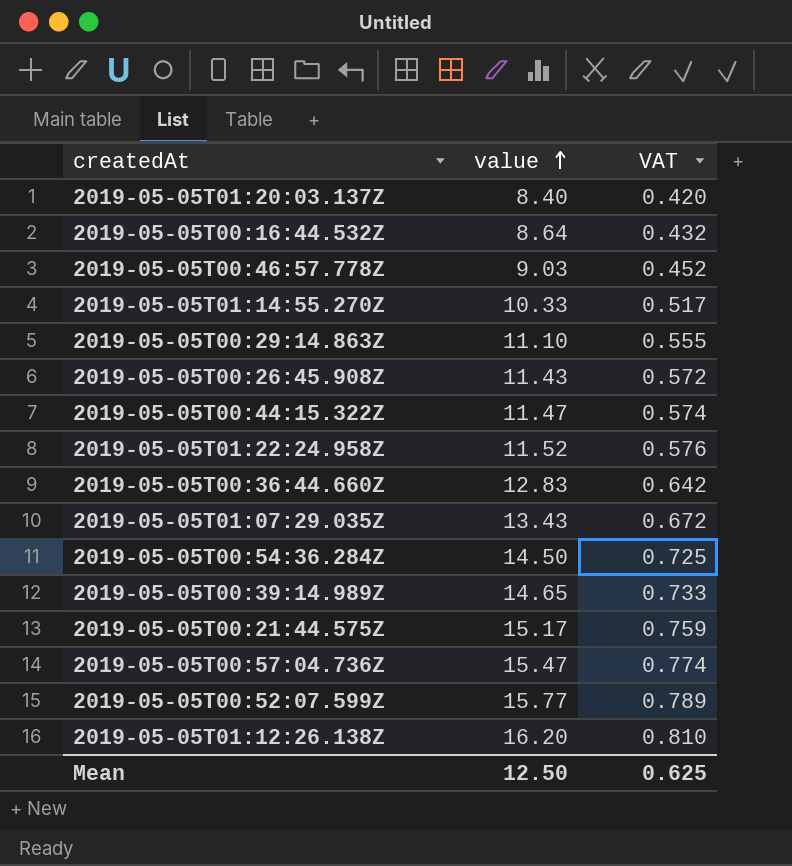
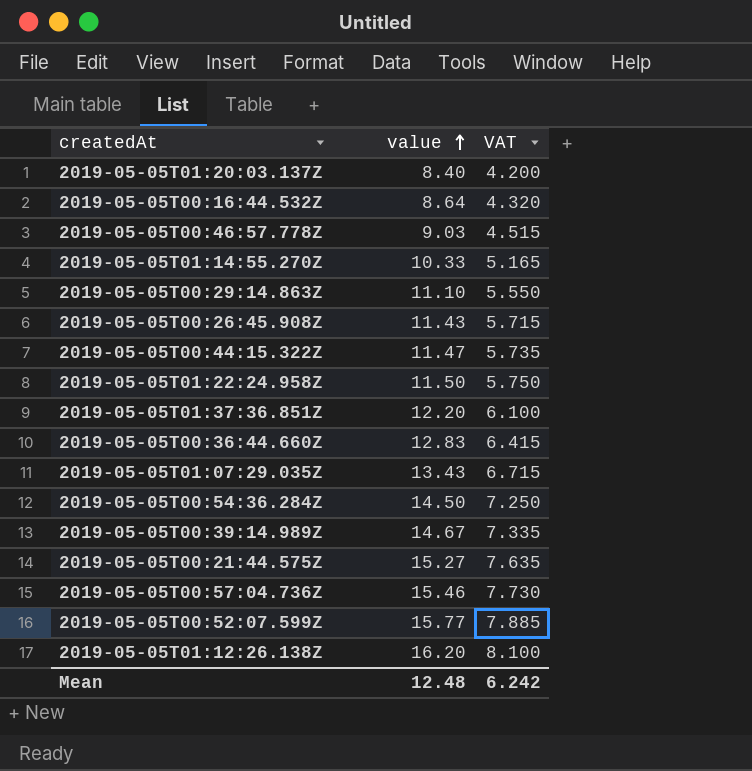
column VAT | formula: [value] * 0.05 -> [value] * 0.5
2019-05-05T01:22:24.958Z | value: 11.52 -> 11.50
row 2019-05-05T01:37:36.851Z: none -> 12.20 | 6.100
2019-05-05T00:39:14.989Z | value: 14.65 -> 14.67
2019-05-05T00:21:44.575Z | value: 15.17 -> 15.27
2019-05-05T00:57:04.736Z | value: 15.47 -> 15.46
Mean | value: 12.50 -> 12.48
Mean | VAT: 0.625 -> 6.242

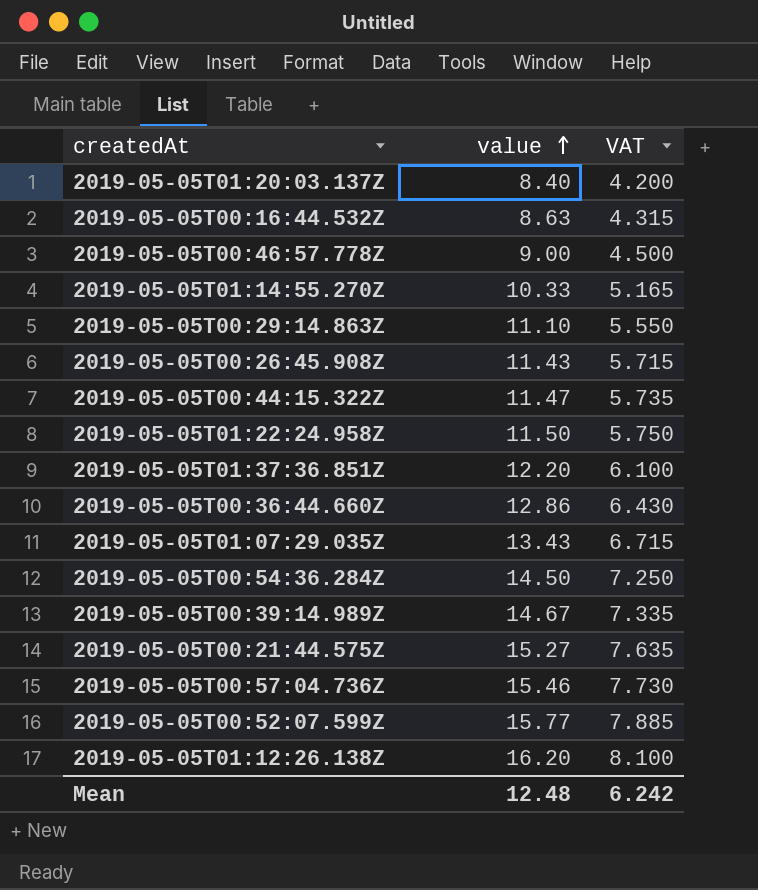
2019-05-05T00:16:44.532Z | value: 8.64 -> 8.63
2019-05-05T00:16:44.532Z | VAT: 4.320 -> 4.315
2019-05-05T00:46:57.778Z | value: 9.03 -> 9.00
2019-05-05T00:46:57.778Z | VAT: 4.515 -> 4.500
2019-05-05T00:36:44.660Z | value: 12.83 -> 12.86
2019-05-05T00:36:44.660Z | VAT: 6.415 -> 6.430

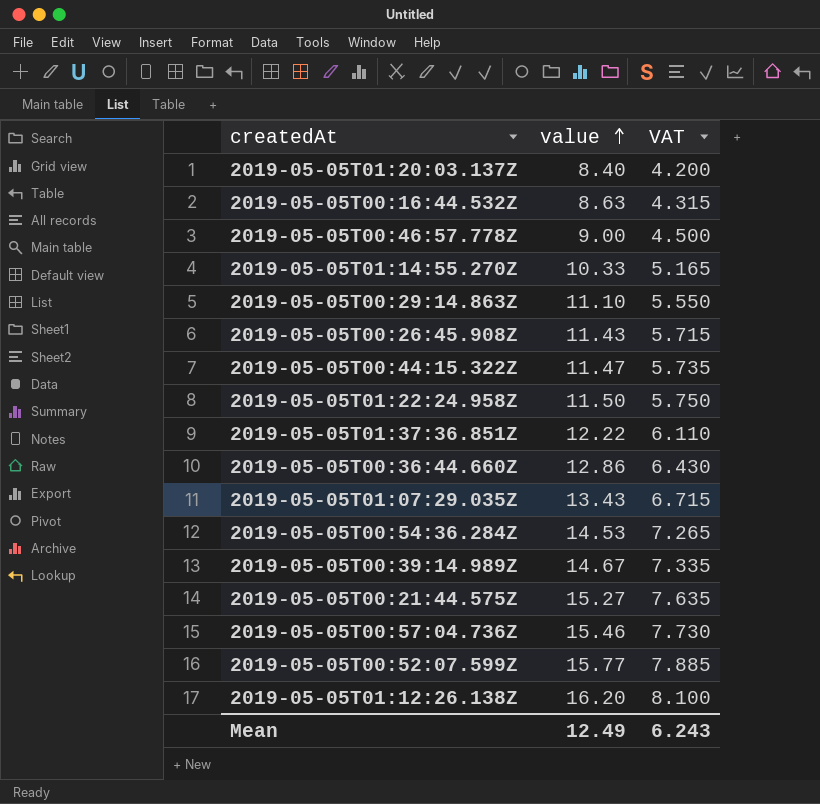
2019-05-05T01:37:36.851Z | value: 12.20 -> 12.22
2019-05-05T01:37:36.851Z | VAT: 6.100 -> 6.110
2019-05-05T00:54:36.284Z | value: 14.50 -> 14.53
2019-05-05T00:54:36.284Z | VAT: 7.250 -> 7.265
Mean | value: 12.48 -> 12.49
Mean | VAT: 6.242 -> 6.243

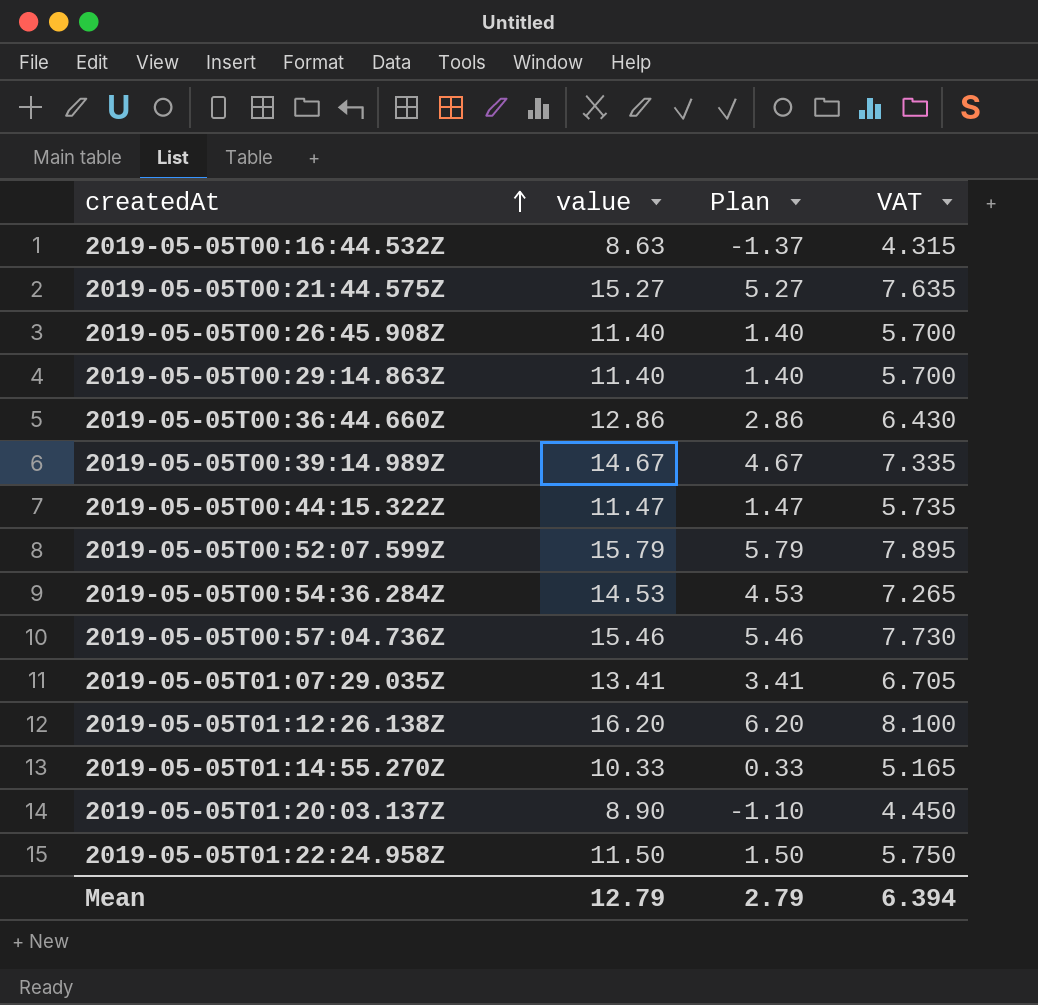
row order: value ascending -> createdAt ascending
column Plan | formula: none -> [value] - 10
row 2019-05-05T00:46:57.778Z: 9.00 | 4.500 -> none
row 2019-05-05T01:37:36.851Z: 12.22 | 6.110 -> none
2019-05-05T00:26:45.908Z | value: 11.43 -> 11.40
2019-05-05T00:26:45.908Z | VAT: 5.715 -> 5.700
2019-05-05T00:29:14.863Z | value: 11.10 -> 11.40
2019-05-05T00:29:14.863Z | VAT: 5.550 -> 5.700
2019-05-05T00:52:07.599Z | value: 15.77 -> 15.79
2019-05-05T00:52:07.599Z | VAT: 7.885 -> 7.895
2019-05-05T01:07:29.035Z | value: 13.43 -> 13.41
2019-05-05T01:07:29.035Z | VAT: 6.715 -> 6.705
2019-05-05T01:20:03.137Z | value: 8.40 -> 8.90
2019-05-05T01:20:03.137Z | VAT: 4.200 -> 4.450
Mean | value: 12.49 -> 12.79
Mean | VAT: 6.243 -> 6.394

